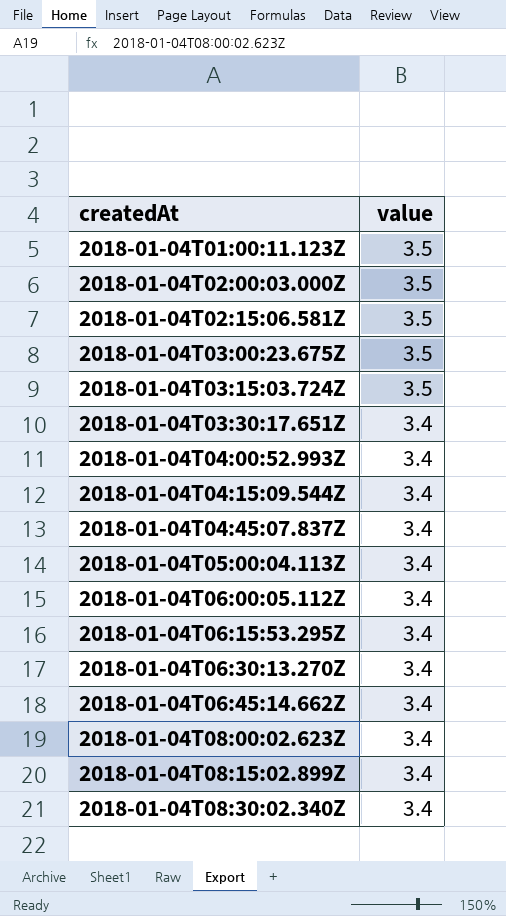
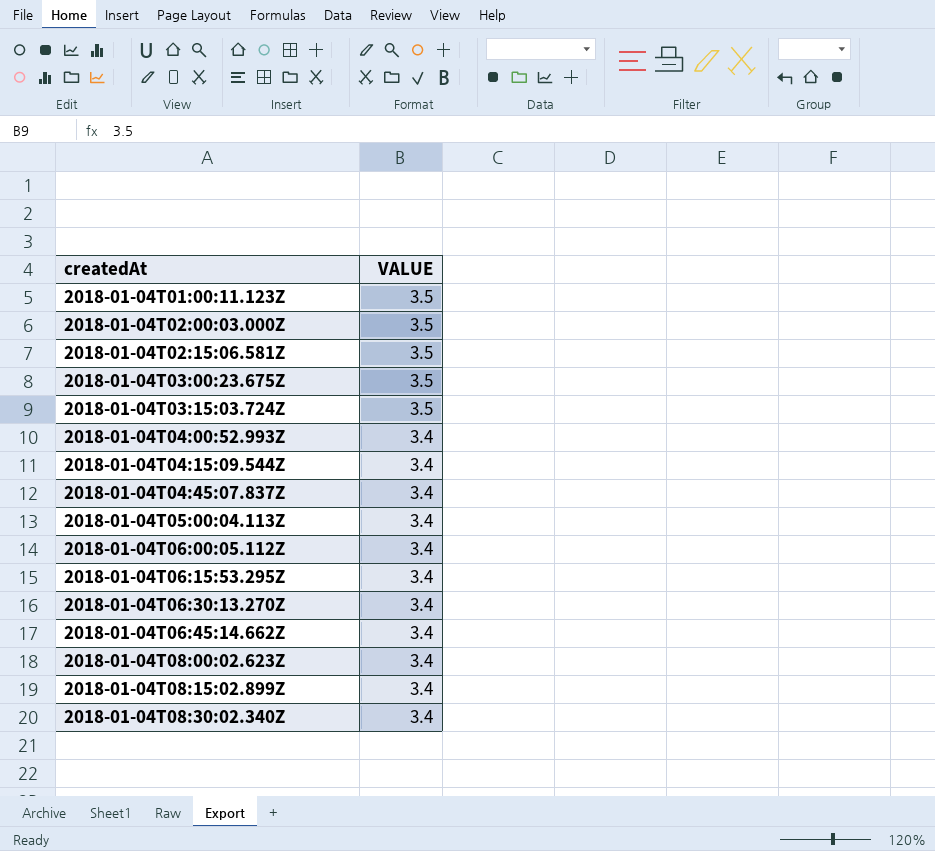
column name: value -> VALUE
row 2018-01-04T03:30:17.651Z: 3.4 -> none

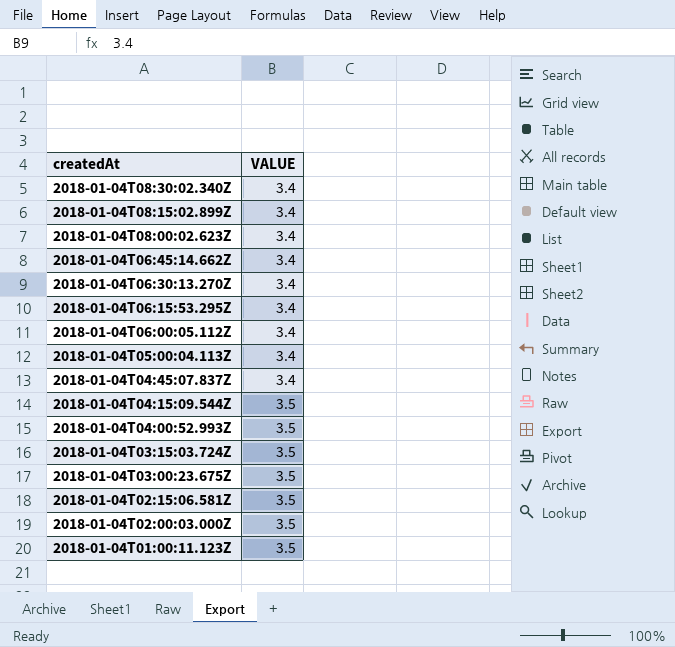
row order: createdAt ascending -> createdAt descending
2018-01-04T04:15:09.544Z | VALUE: 3.4 -> 3.5
2018-01-04T04:00:52.993Z | VALUE: 3.4 -> 3.5

